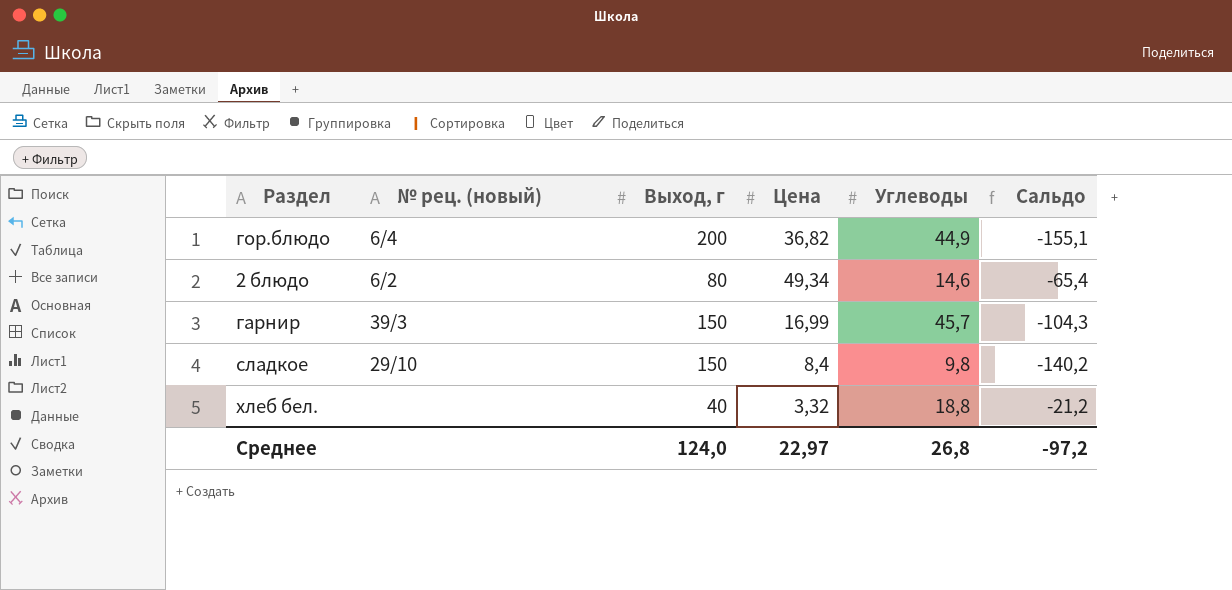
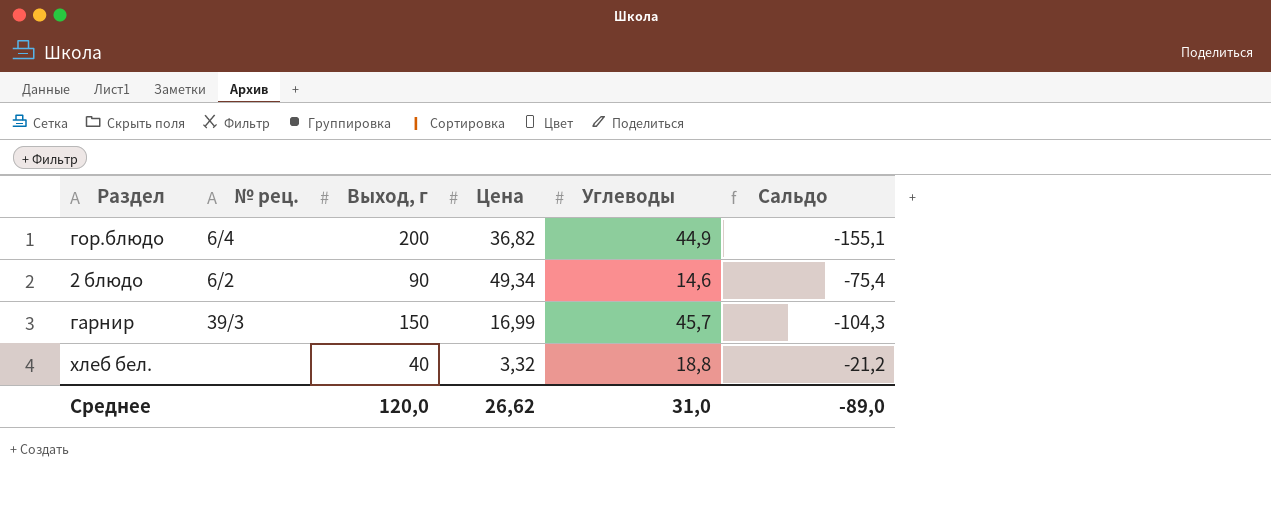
column name: № рец. (новый) -> № рец.
row сладкое: 29/10 | 150 | 8,4 | 9,8 | -140,2 -> none
2 блюдо | Выход, г: 80 -> 90
2 блюдо | Сальдо: -65,4 -> -75,4
Среднее | Выход, г: 124,0 -> 120,0
Среднее | Цена: 22,97 -> 26,62
Среднее | Углеводы: 26,8 -> 31,0
Среднее | Сальдо: -97,2 -> -89,0

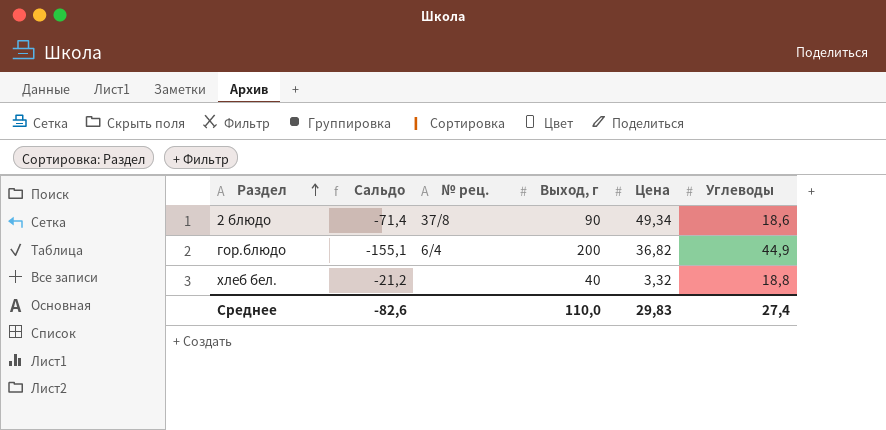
row order: none -> Раздел ascending
column Сальдо | position: 6 -> 2
row гарнир: 39/3 | 150 | 16,99 | 45,7 | -104,3 -> none
2 блюдо | Сальдо: -75,4 -> -71,4
2 блюдо | № рец.: 6/2 -> 37/8
2 блюдо | Углеводы: 14,6 -> 18,6
Среднее | Сальдо: -89,0 -> -82,6
Среднее | Выход, г: 120,0 -> 110,0
Среднее | Цена: 26,62 -> 29,83
Среднее | Углеводы: 31,0 -> 27,4

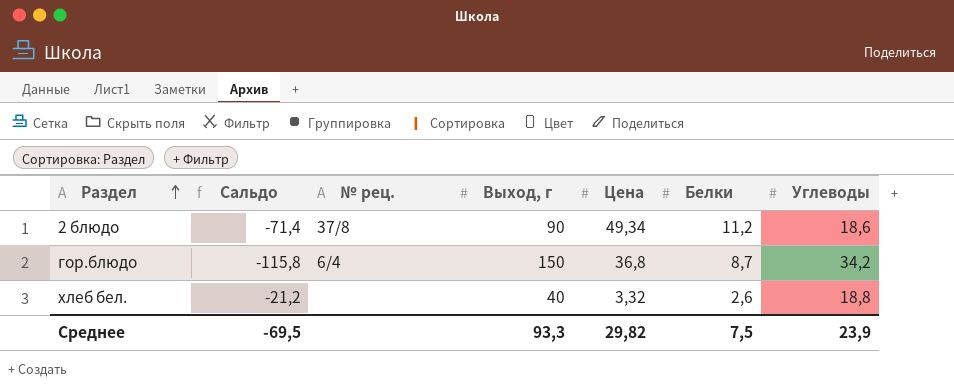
column Белки | position: none -> 6
гор.блюдо | Сальдо: -155,1 -> -115,8
гор.блюдо | Выход, г: 200 -> 150
гор.блюдо | Цена: 36,82 -> 36,8
гор.блюдо | Углеводы: 44,9 -> 34,2
Среднее | Сальдо: -82,6 -> -69,5
Среднее | Выход, г: 110,0 -> 93,3
Среднее | Цена: 29,83 -> 29,82
Среднее | Углеводы: 27,4 -> 23,9

